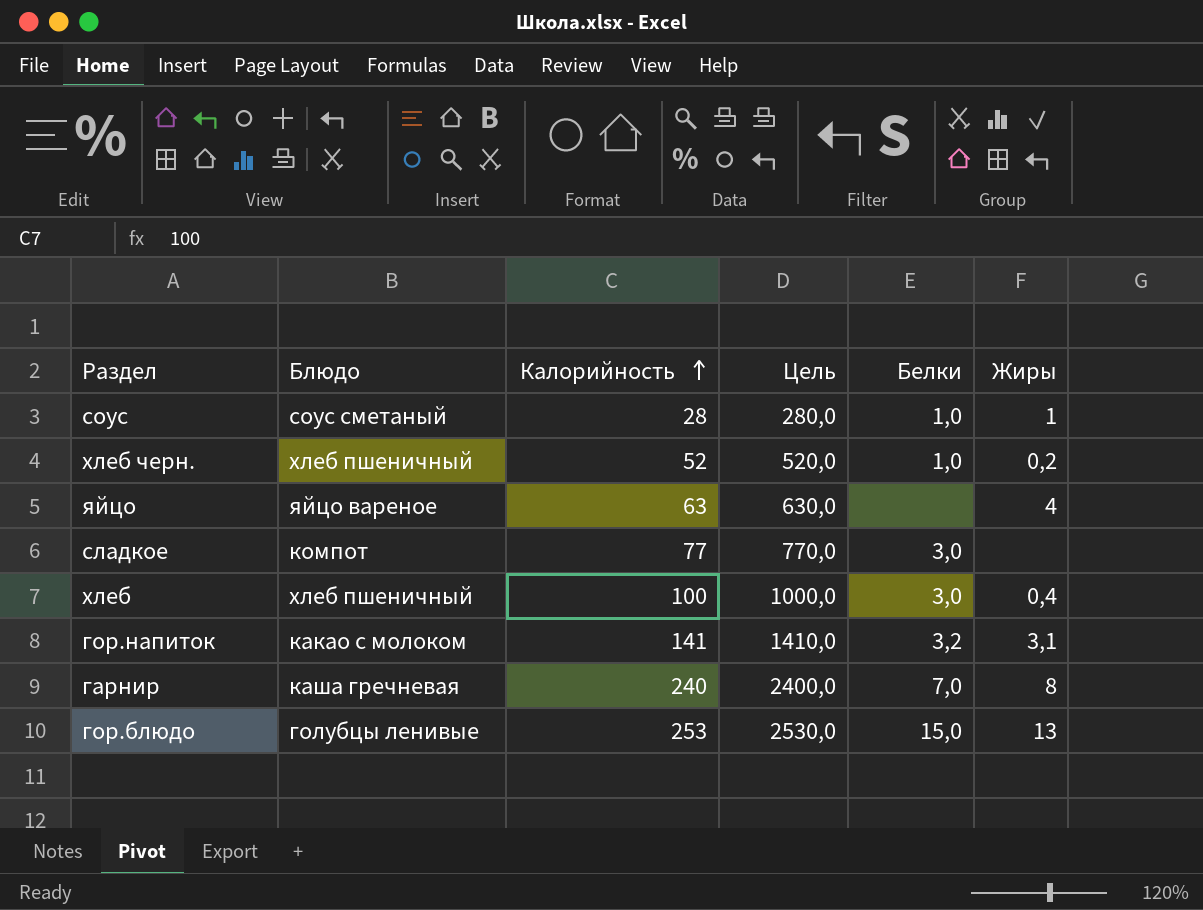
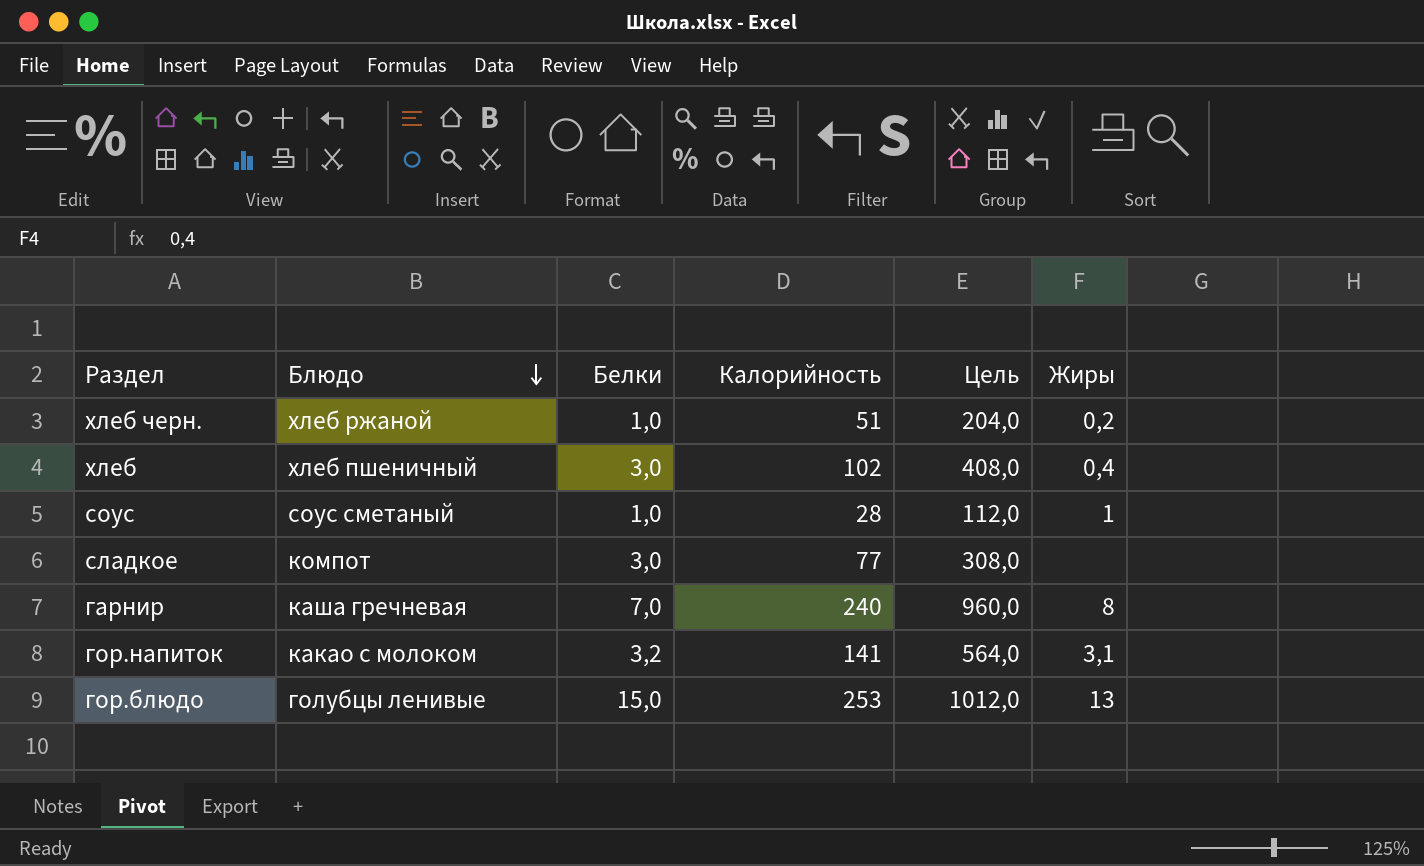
row order: Калорийность ascending -> Блюдо descending
column Белки | position: 5 -> 3
column Цель | formula: [Калорийность] * 10 -> [Калорийность] * 4
row яйцо: яйцо вареное | 63 | 630,0 | none | 4 -> none
хлеб черн. | Блюдо: хлеб пшеничный -> хлеб ржаной
хлеб черн. | Калорийность: 52 -> 51
хлеб | Калорийность: 100 -> 102

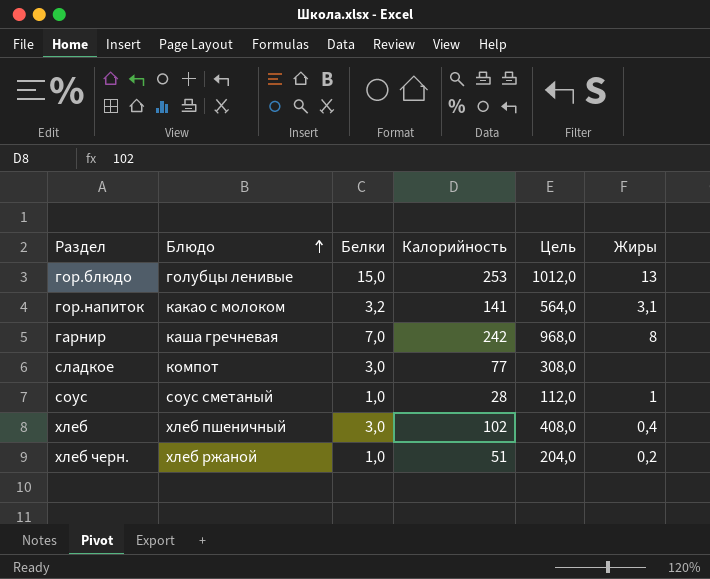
row order: Блюдо descending -> Блюдо ascending
гарнир | Калорийность: 240 -> 242
гарнир | Цель: 960,0 -> 968,0

